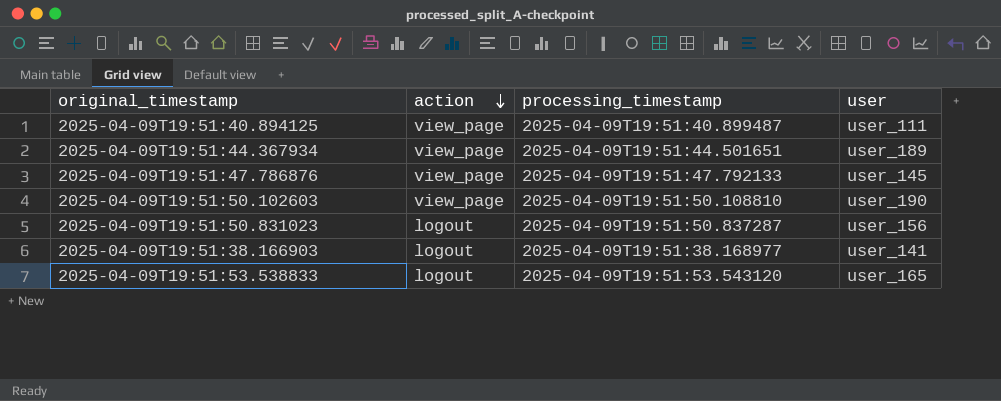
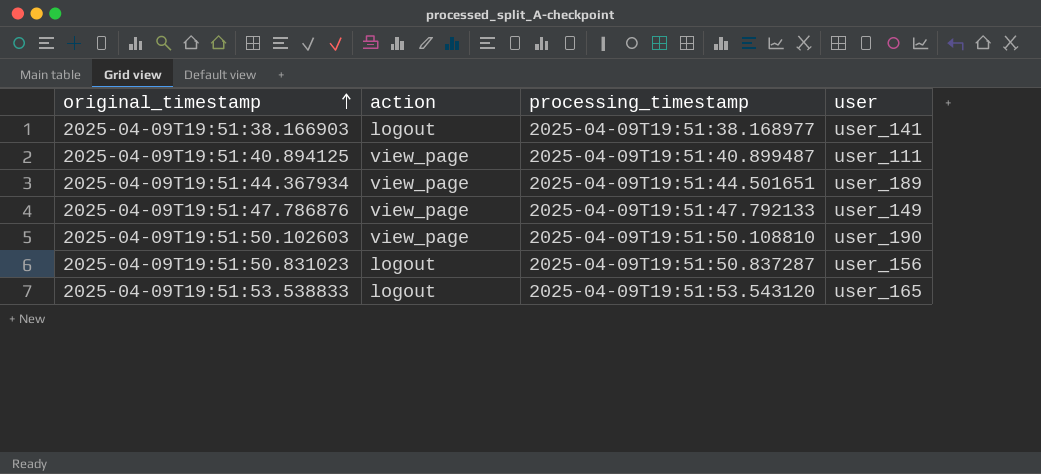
row order: action descending -> original_timestamp ascending
2025-04-09T19:51:47.786876 | user: user_145 -> user_149

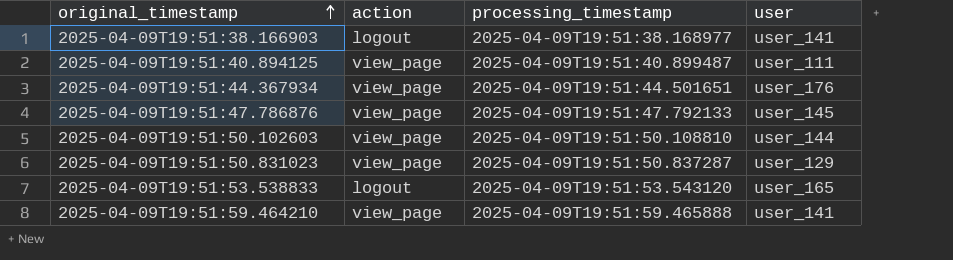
2025-04-09T19:51:44.367934 | user: user_189 -> user_176
2025-04-09T19:51:47.786876 | user: user_149 -> user_145
2025-04-09T19:51:50.102603 | user: user_190 -> user_144
2025-04-09T19:51:50.831023 | action: logout -> view_page
2025-04-09T19:51:50.831023 | user: user_156 -> user_129
row 2025-04-09T19:51:59.464210: none -> view_page | 2025-04-09T19:51:59.465888 | user_141

